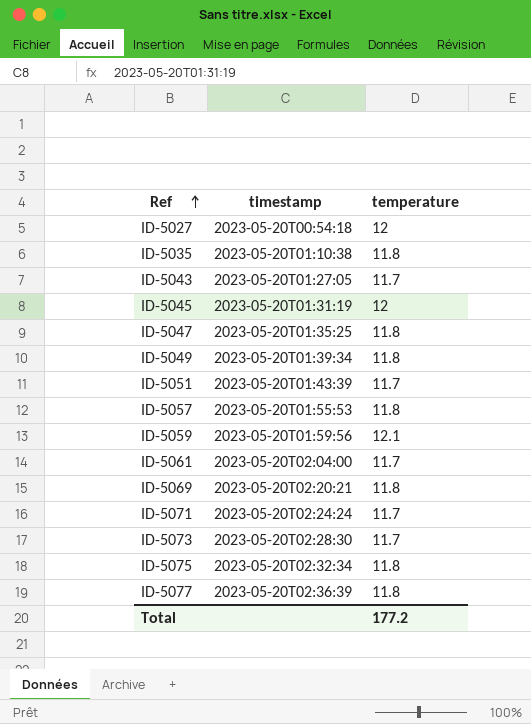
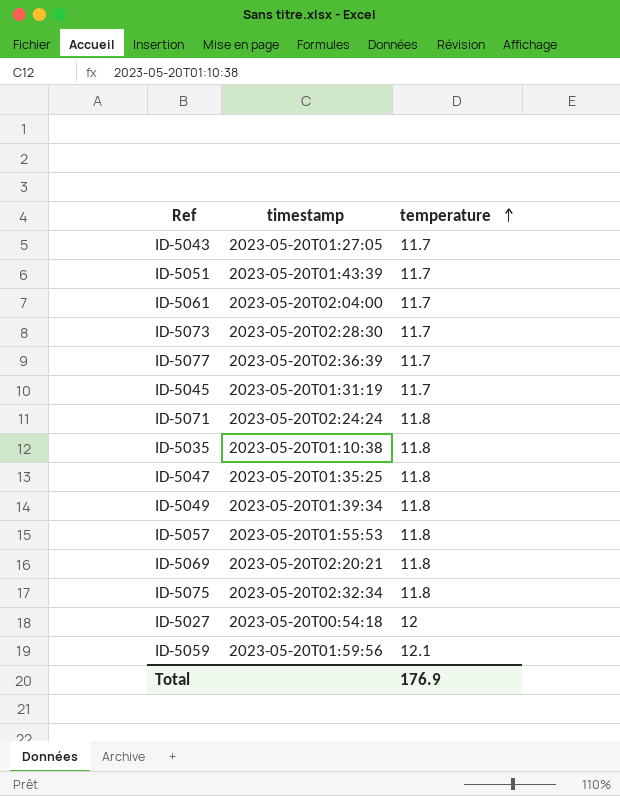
row order: Ref ascending -> temperature ascending
ID-5077 | temperature: 11.8 -> 11.7
ID-5045 | temperature: 12 -> 11.7
ID-5071 | temperature: 11.7 -> 11.8
Total | temperature: 177.2 -> 176.9

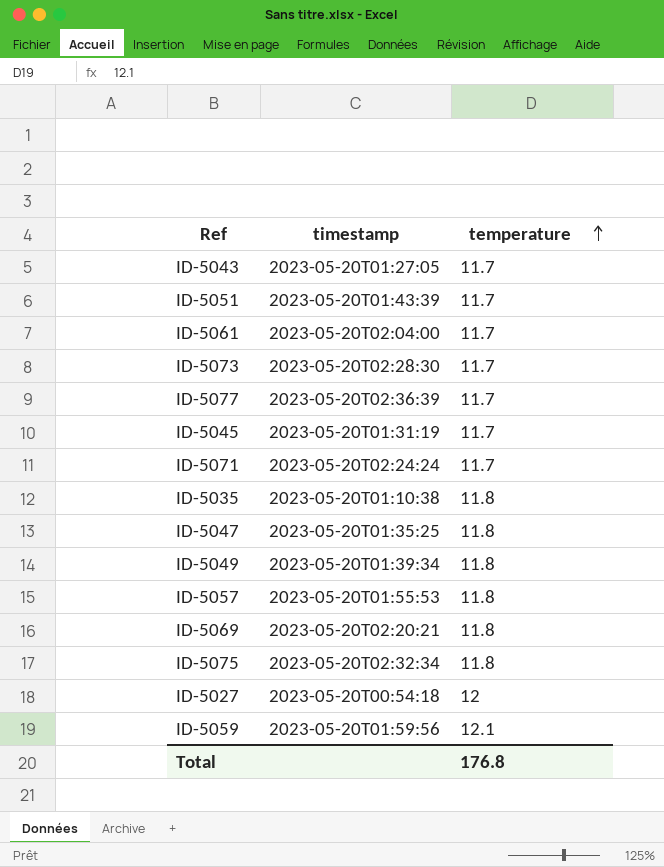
ID-5071 | temperature: 11.8 -> 11.7
Total | temperature: 176.9 -> 176.8

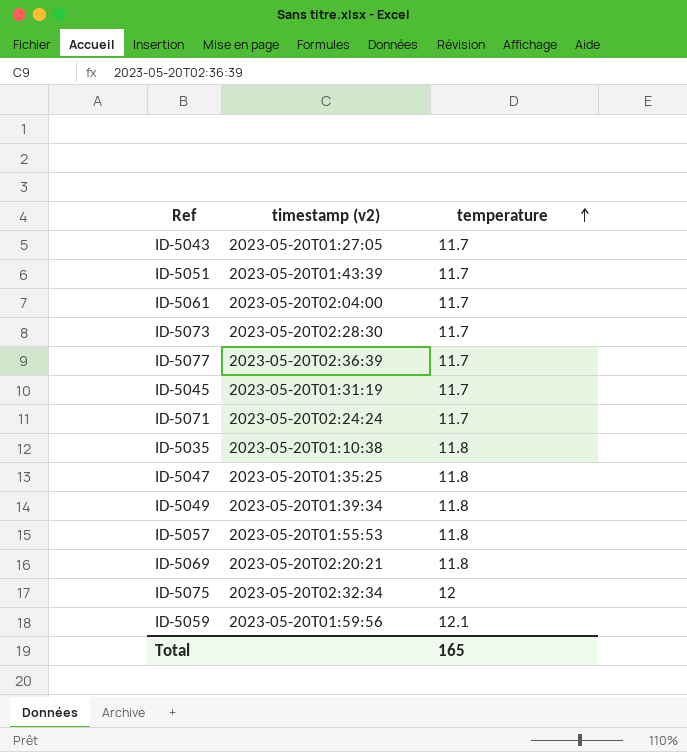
column name: timestamp -> timestamp (v2)
row ID-5027: 2023-05-20T00:54:18 | 12 -> none
ID-5075 | temperature: 11.8 -> 12
Total | temperature: 176.8 -> 165

